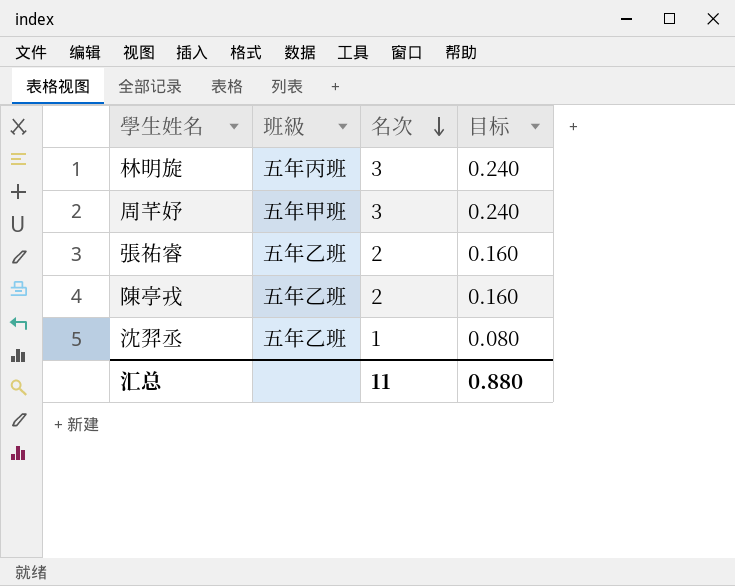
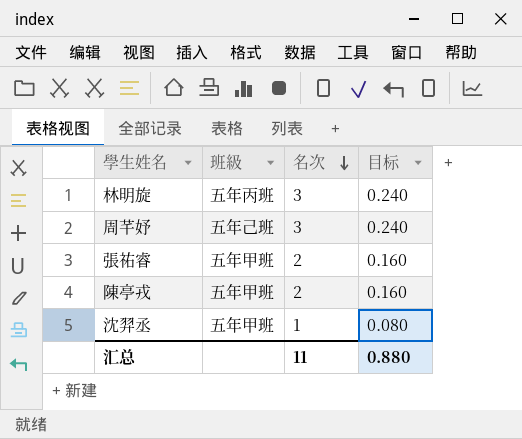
周芊妤 | 班級: 五年甲班 -> 五年己班
張祐睿 | 班級: 五年乙班 -> 五年甲班
陳亭戎 | 班級: 五年乙班 -> 五年甲班
沈羿丞 | 班級: 五年乙班 -> 五年甲班

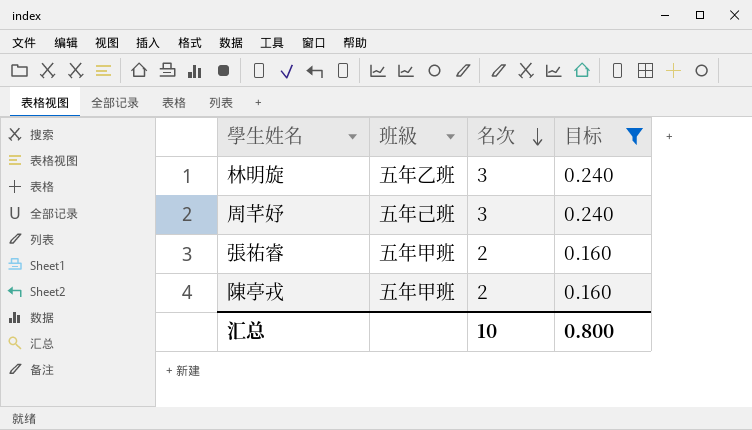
filter: none -> 目标 != 0.080
林明旋 | 班級: 五年丙班 -> 五年乙班
汇总 | 名次: 11 -> 10
汇总 | 目标: 0.880 -> 0.800

